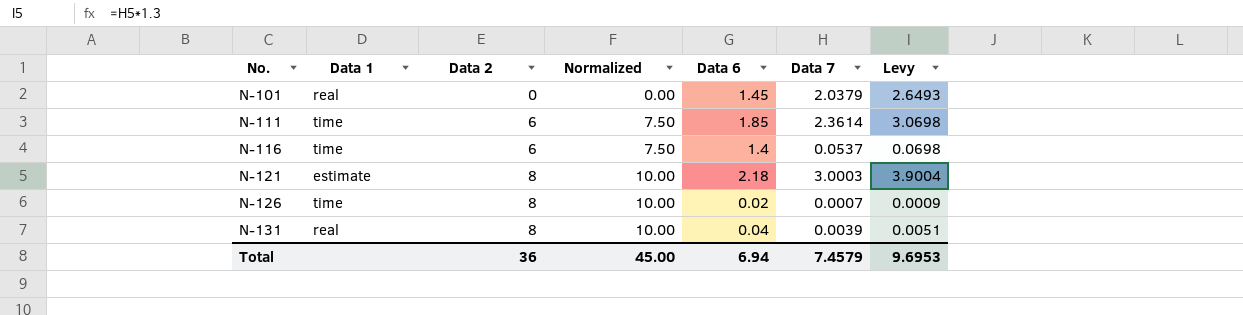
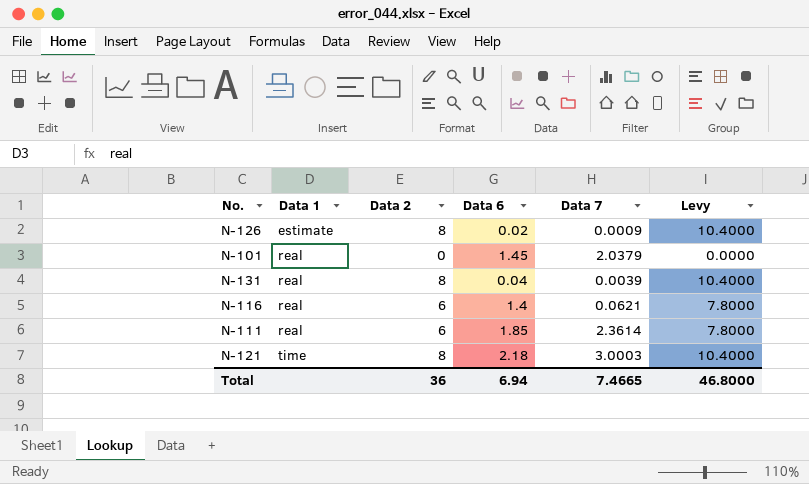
row order: No. ascending -> Data 1 ascending
column Normalized | formula: [Data 2] * 1.25 -> none
column Levy | formula: [Data 7] * 1.3 -> [Data 2] * 1.3
N-126 | Data 1: time -> estimate
N-126 | Data 7: 0.0007 -> 0.0009
N-116 | Data 1: time -> real
N-116 | Data 7: 0.0537 -> 0.0621
N-111 | Data 1: time -> real
N-121 | Data 1: estimate -> time
Total | Data 7: 7.4579 -> 7.4665
Total | Levy: 9.6953 -> 46.8000

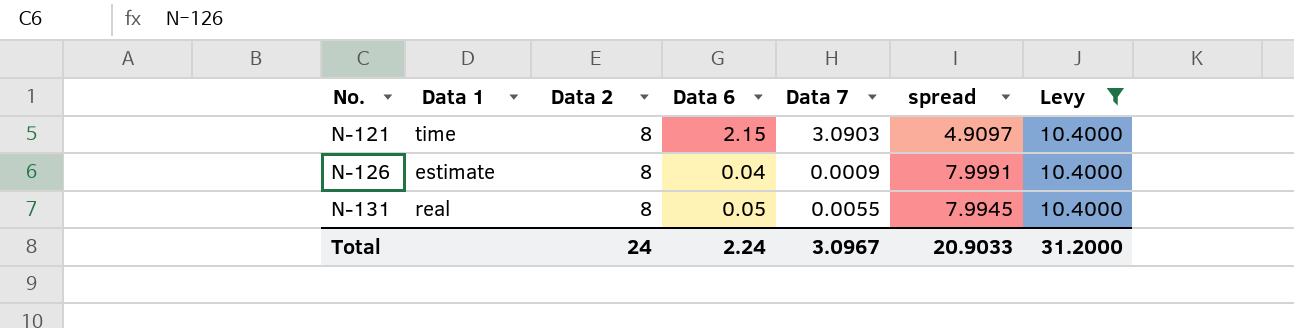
filter: none -> Levy = 10.4000
row order: Data 1 ascending -> No. ascending
column spread | formula: none -> [Data 2] - [Data 7]
N-121 | Data 6: 2.18 -> 2.15
N-121 | Data 7: 3.0003 -> 3.0903
N-126 | Data 6: 0.02 -> 0.04
N-131 | Data 6: 0.04 -> 0.05
N-131 | Data 7: 0.0039 -> 0.0055
Total | Data 2: 36 -> 24
Total | Data 6: 6.94 -> 2.24
Total | Data 7: 7.4665 -> 3.0967
Total | Levy: 46.8000 -> 31.2000

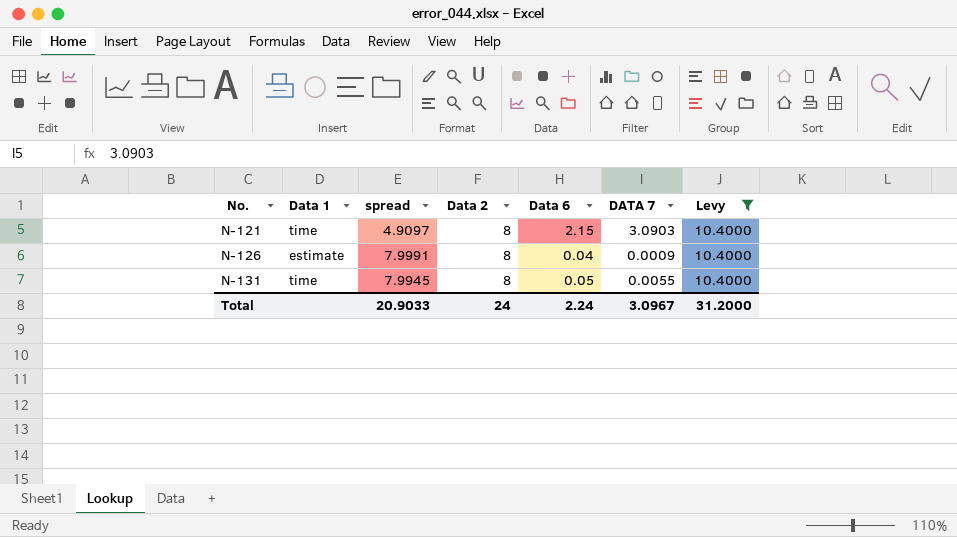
column spread | position: 6 -> 3
column name: Data 7 -> DATA 7
N-131 | Data 1: real -> time

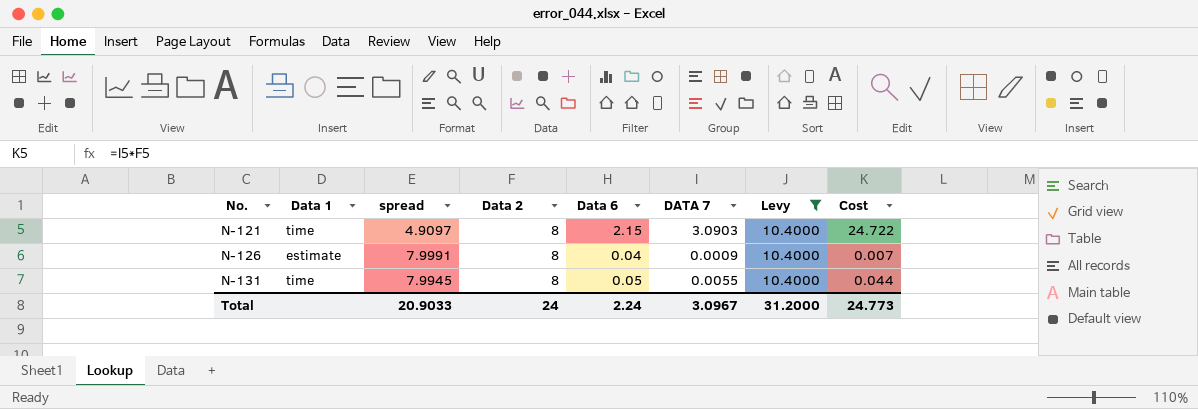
column Cost | formula: none -> [Data 2] * [DATA 7]

